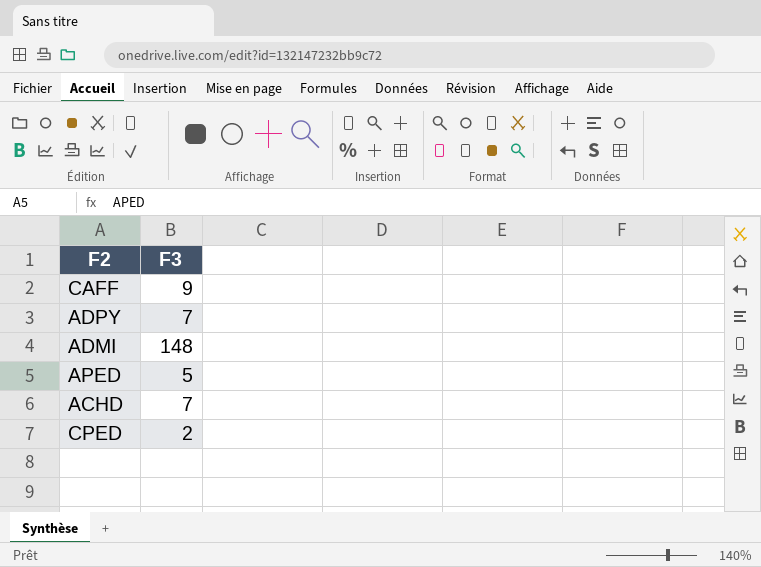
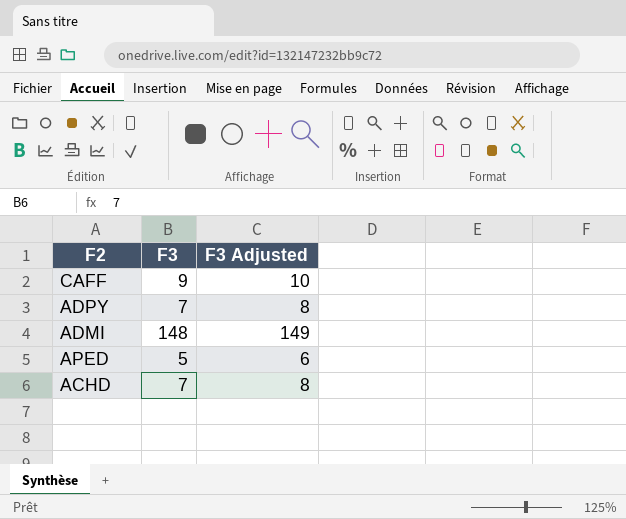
column F3 Adjusted | formula: none -> [F3] + 1
row CPED: 2 -> none

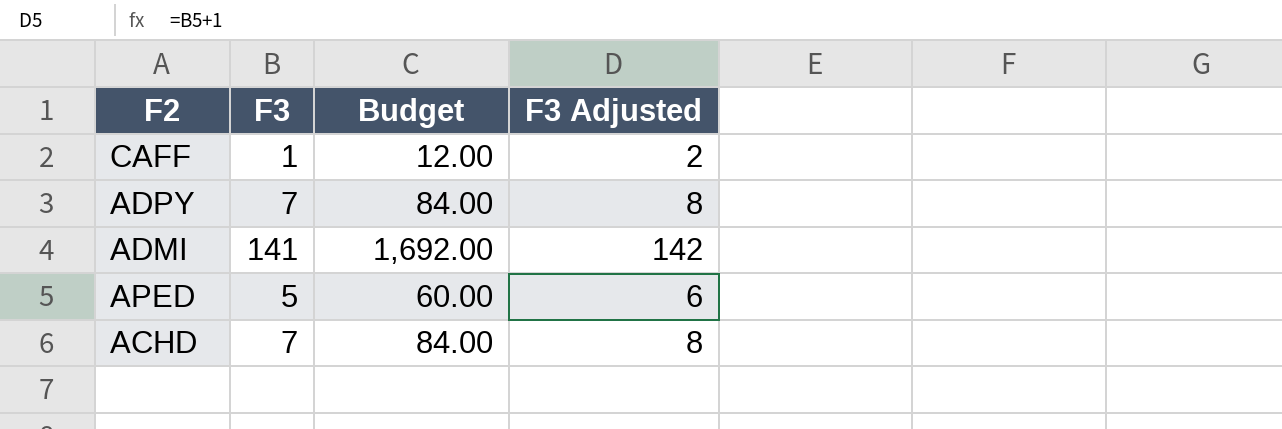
column Budget | formula: none -> [F3] * 12
CAFF | F3: 9 -> 1
CAFF | F3 Adjusted: 10 -> 2
ADMI | F3: 148 -> 141
ADMI | F3 Adjusted: 149 -> 142

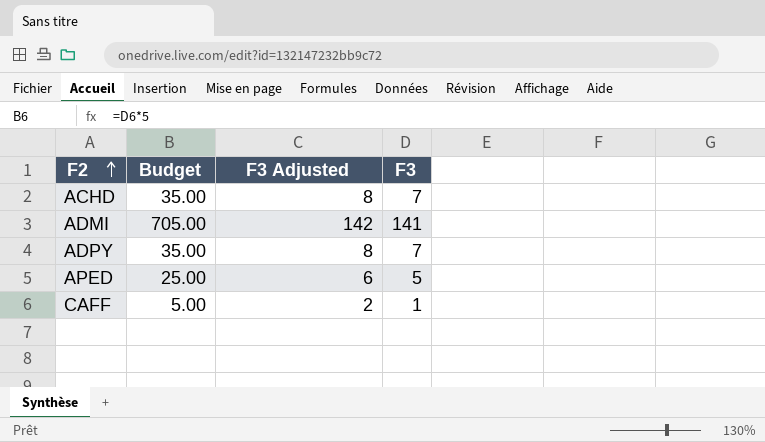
row order: none -> F2 ascending
column Budget | formula: [F3] * 12 -> [F3] * 5
column F3 | position: 2 -> 4

